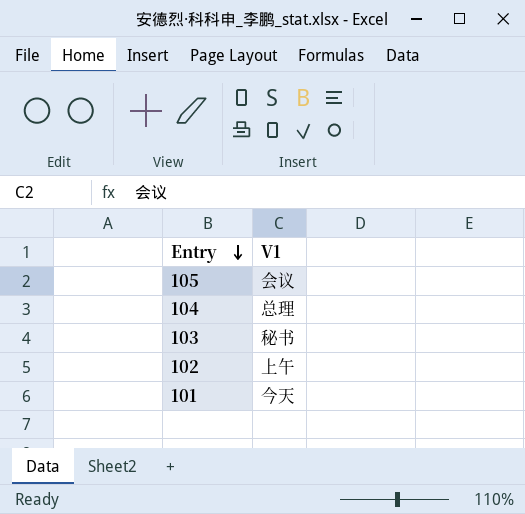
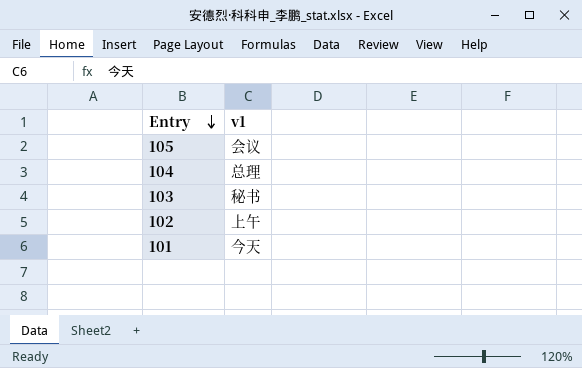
column name: V1 -> v1

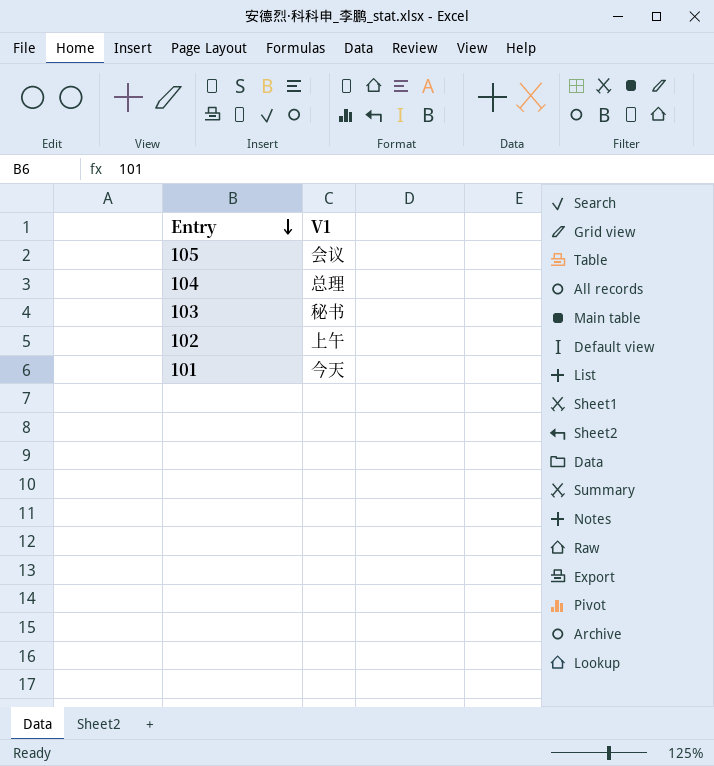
column name: v1 -> V1

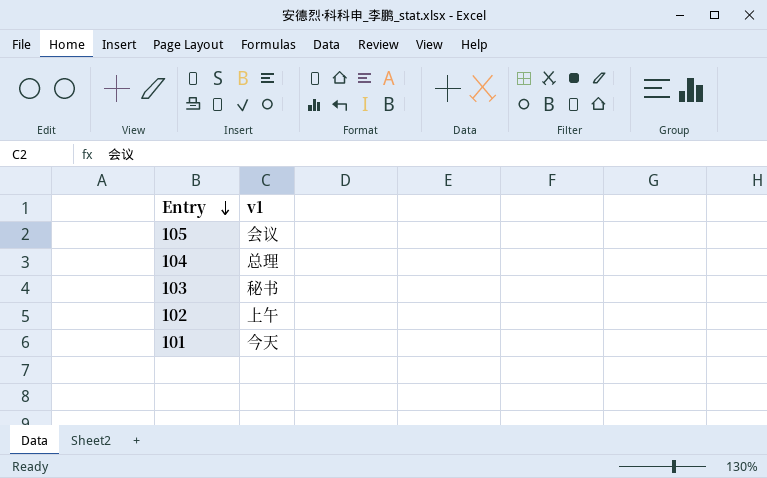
column name: V1 -> v1

